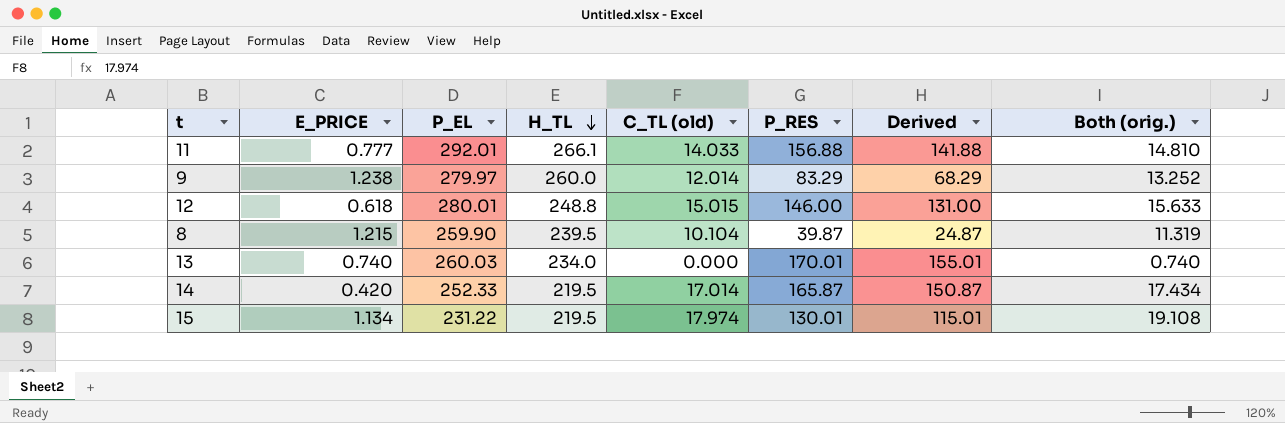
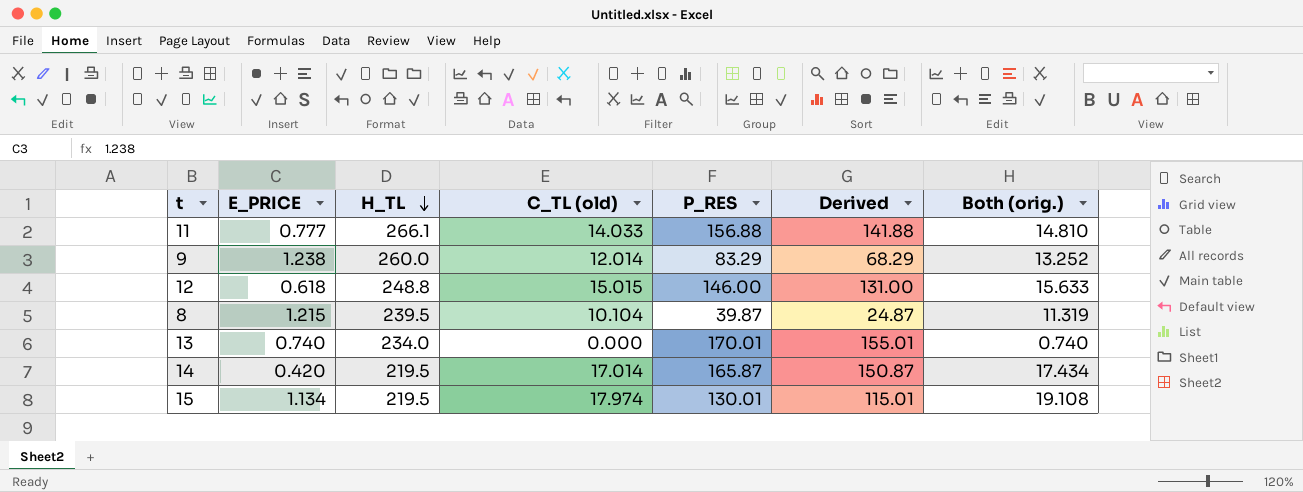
column P_EL | position: 3 -> none

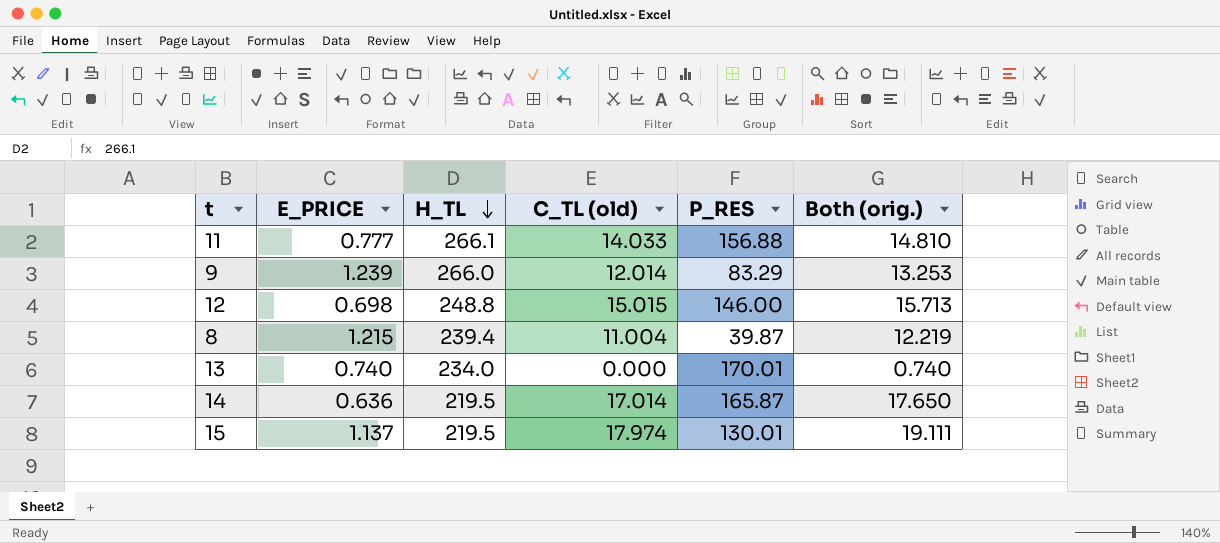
column Derived | formula: [P_RES] - 15 -> none
9 | E_PRICE: 1.238 -> 1.239
9 | H_TL: 260.0 -> 266.0
9 | Both (orig.): 13.252 -> 13.253
12 | E_PRICE: 0.618 -> 0.698
12 | Both (orig.): 15.633 -> 15.713
8 | H_TL: 239.5 -> 239.4
8 | C_TL (old): 10.104 -> 11.004
8 | Both (orig.): 11.319 -> 12.219
14 | E_PRICE: 0.420 -> 0.636
14 | Both (orig.): 17.434 -> 17.650
15 | E_PRICE: 1.134 -> 1.137
15 | Both (orig.): 19.108 -> 19.111

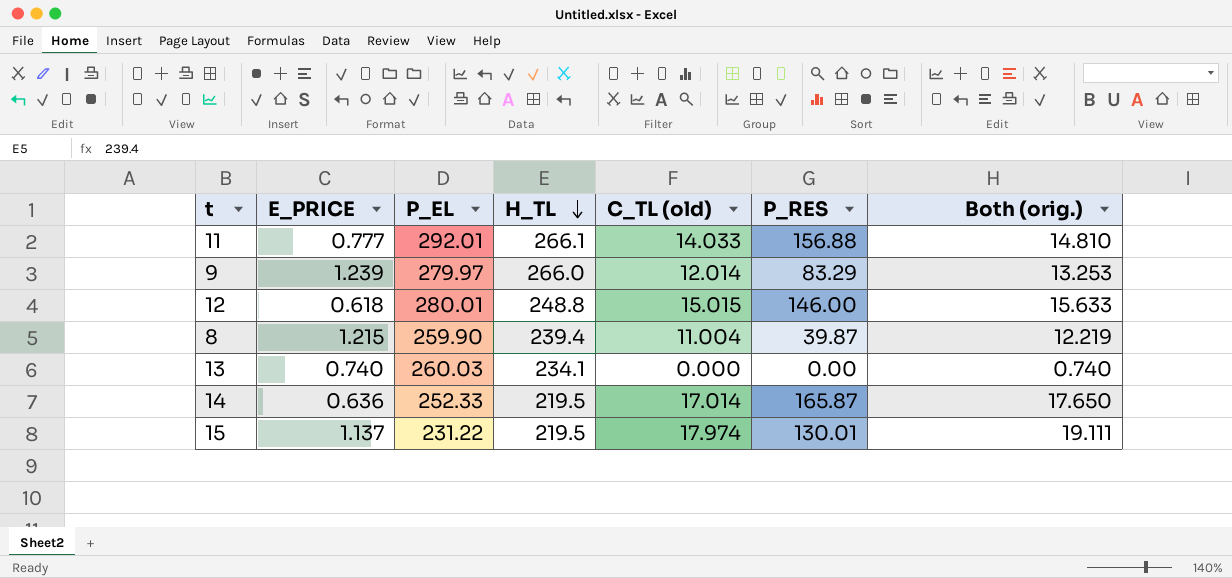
column P_EL | position: none -> 3
12 | E_PRICE: 0.698 -> 0.618
12 | Both (orig.): 15.713 -> 15.633
13 | H_TL: 234.0 -> 234.1
13 | P_RES: 170.01 -> 0.00

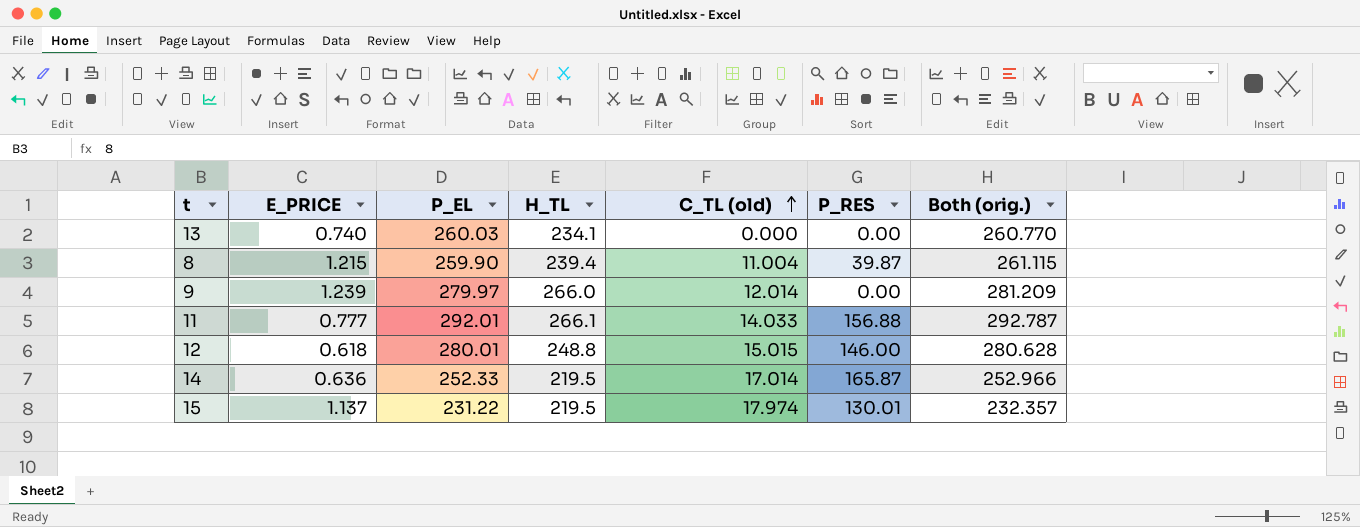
row order: H_TL descending -> C_TL (old) ascending
column Both (orig.) | formula: [E_PRICE] + [C_TL (old)] -> [E_PRICE] + [P_EL]
9 | P_RES: 83.29 -> 0.00

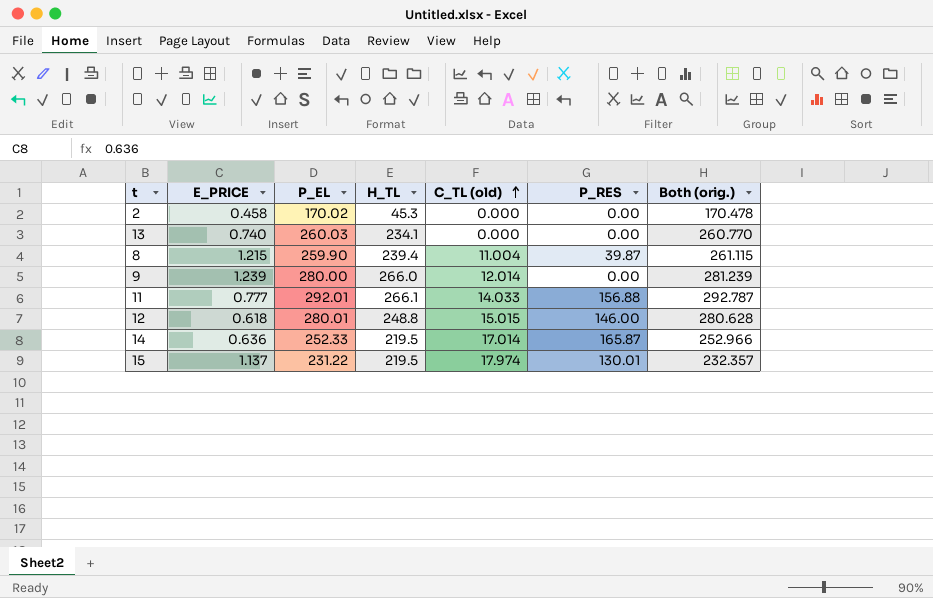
row 2: none -> 0.458 | 170.02 | 45.3 | 0.000 | 0.00 | 170.478
9 | P_EL: 279.97 -> 280.00
9 | Both (orig.): 281.209 -> 281.239

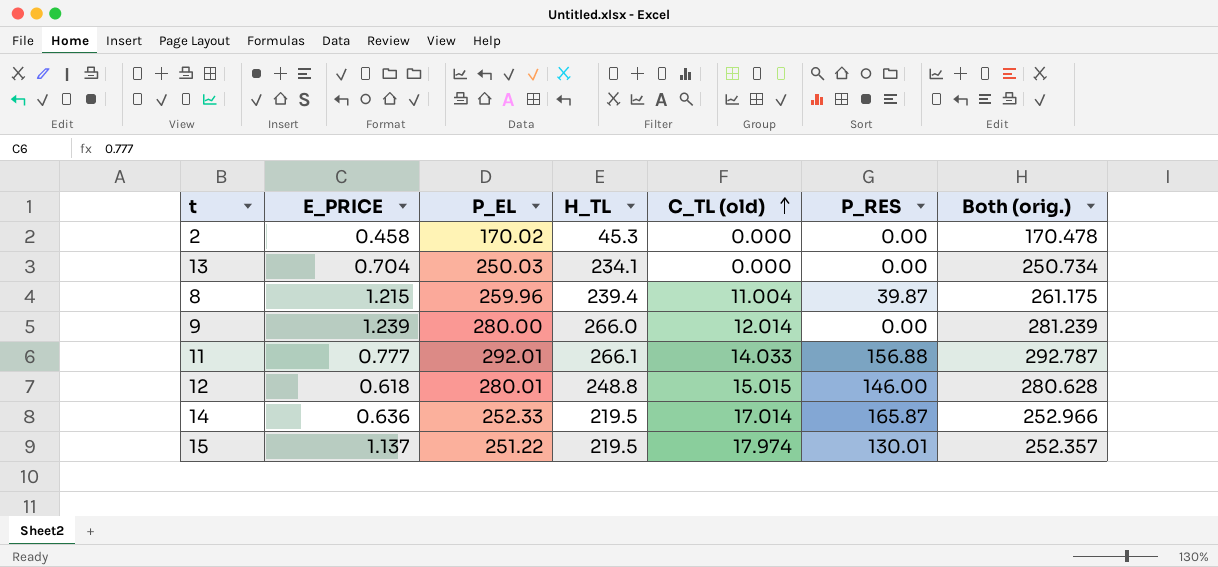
13 | E_PRICE: 0.740 -> 0.704
13 | P_EL: 260.03 -> 250.03
13 | Both (orig.): 260.770 -> 250.734
8 | P_EL: 259.90 -> 259.96
8 | Both (orig.): 261.115 -> 261.175
15 | P_EL: 231.22 -> 251.22
15 | Both (orig.): 232.357 -> 252.357

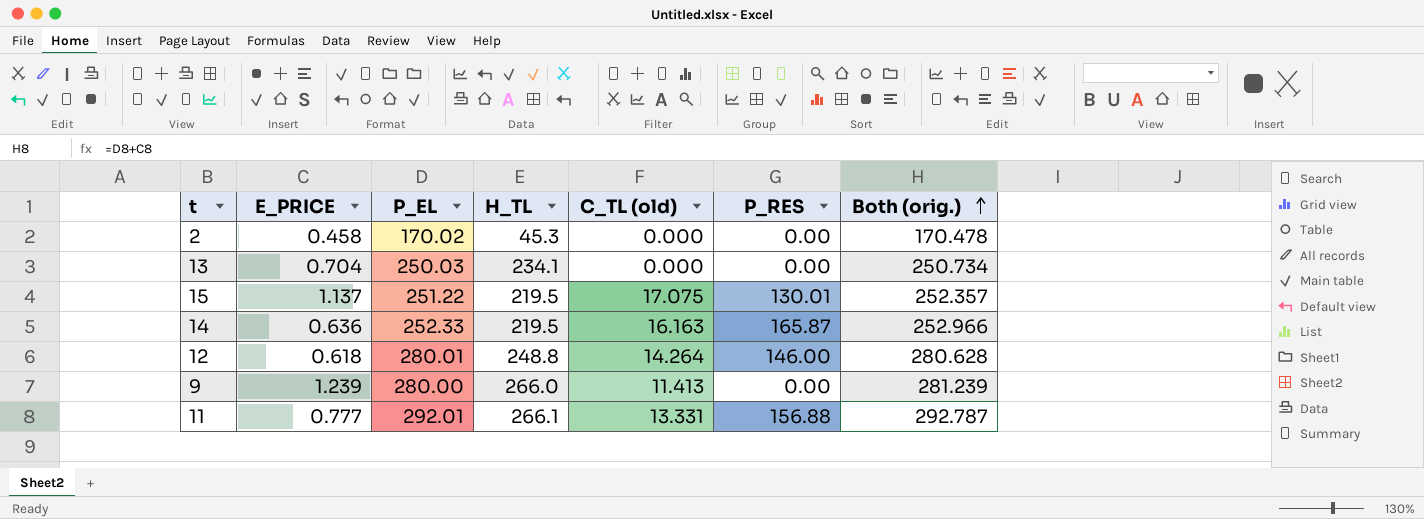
row order: C_TL (old) ascending -> Both (orig.) ascending
row 8: 1.215 | 259.96 | 239.4 | 11.004 | 39.87 | 261.175 -> none
15 | C_TL (old): 17.974 -> 17.075
14 | C_TL (old): 17.014 -> 16.163
12 | C_TL (old): 15.015 -> 14.264
9 | C_TL (old): 12.014 -> 11.413
11 | C_TL (old): 14.033 -> 13.331

